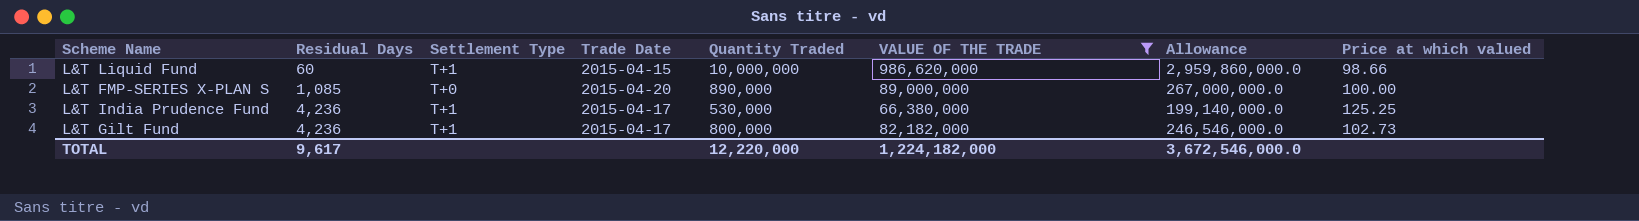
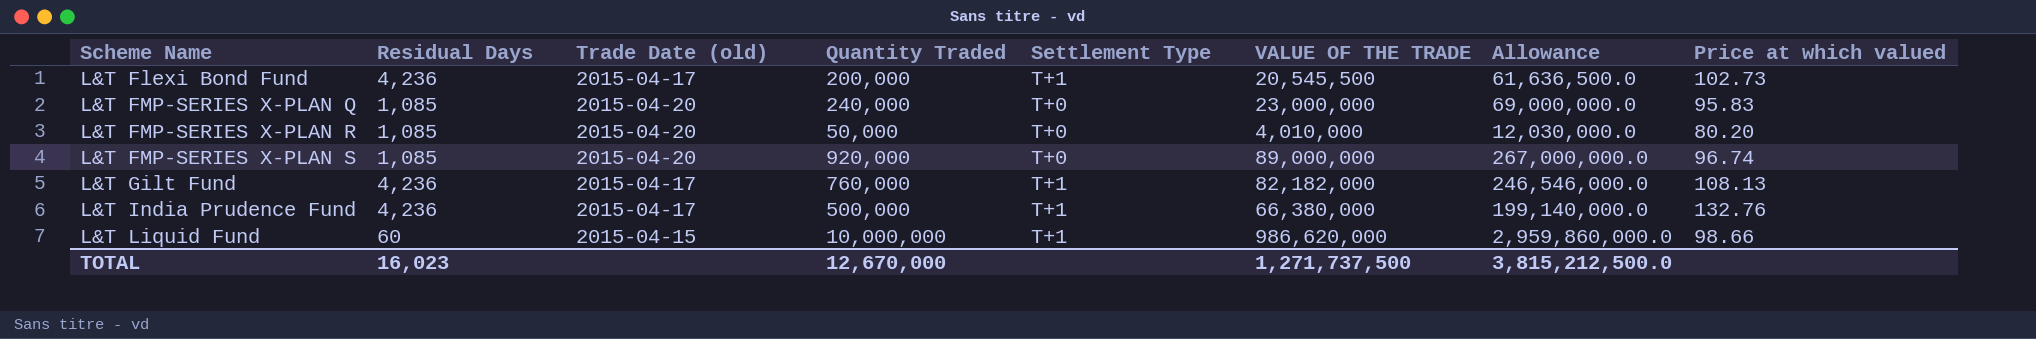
filter: VALUE OF THE TRADE >= 66,380,000 -> none
row order: Residual Days ascending -> Scheme Name ascending
column name: Trade Date -> Trade Date (old)
column Settlement Type | position: 3 -> 5
L&T FMP-SERIES X-PLAN S | Quantity Traded: 890,000 -> 920,000
L&T FMP-SERIES X-PLAN S | Price at which valued: 100.00 -> 96.74
L&T Gilt Fund | Quantity Traded: 800,000 -> 760,000
L&T Gilt Fund | Price at which valued: 102.73 -> 108.13
L&T India Prudence Fund | Quantity Traded: 530,000 -> 500,000
L&T India Prudence Fund | Price at which valued: 125.25 -> 132.76
TOTAL | Residual Days: 9,617 -> 16,023
TOTAL | Quantity Traded: 12,220,000 -> 12,670,000
TOTAL | VALUE OF THE TRADE: 1,224,182,000 -> 1,271,737,500
TOTAL | Allowance: 3,672,546,000.0 -> 3,815,212,500.0

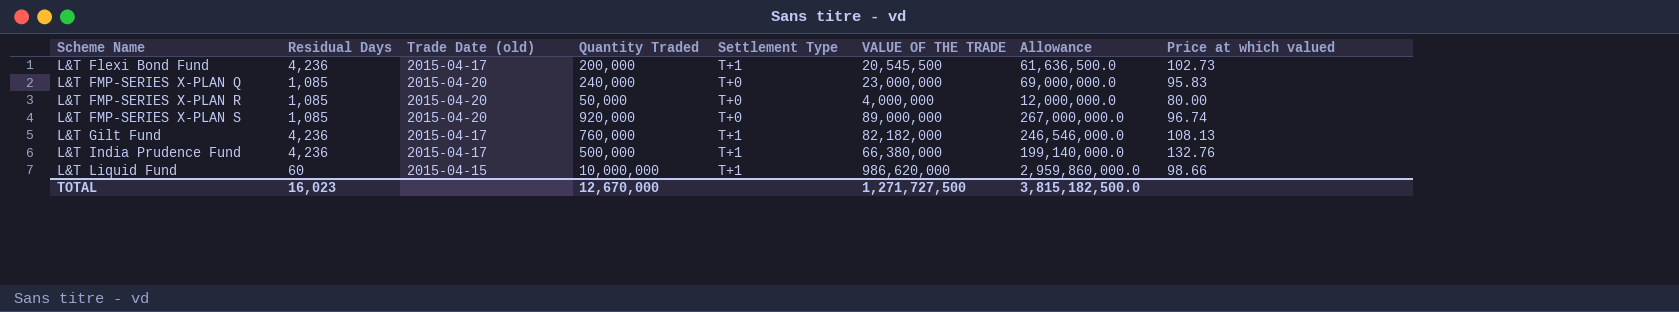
L&T FMP-SERIES X-PLAN R | VALUE OF THE TRADE: 4,010,000 -> 4,000,000
L&T FMP-SERIES X-PLAN R | Allowance: 12,030,000.0 -> 12,000,000.0
L&T FMP-SERIES X-PLAN R | Price at which valued: 80.20 -> 80.00
TOTAL | VALUE OF THE TRADE: 1,271,737,500 -> 1,271,727,500
TOTAL | Allowance: 3,815,212,500.0 -> 3,815,182,500.0

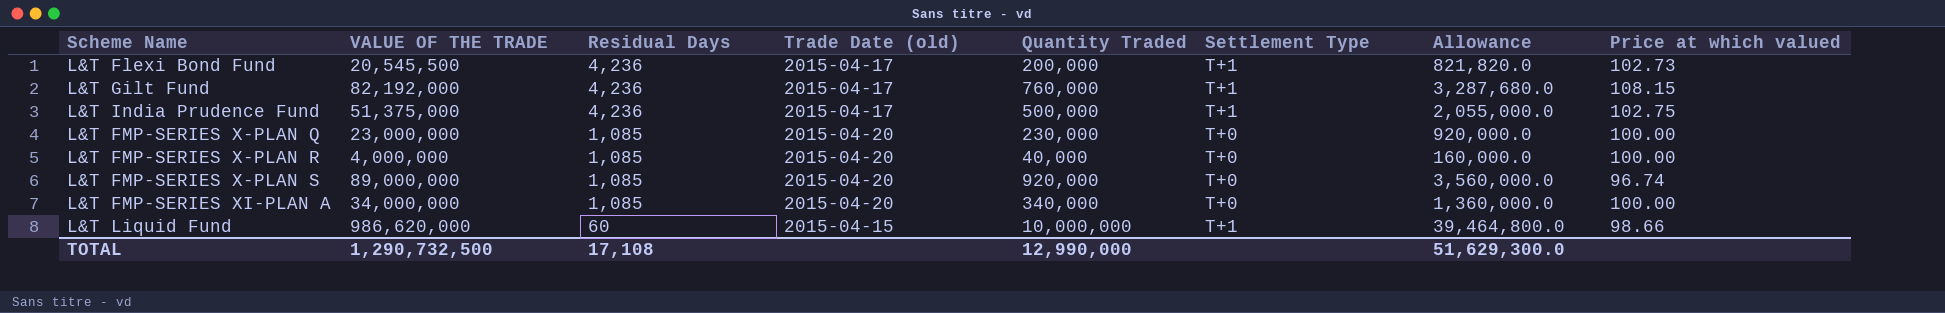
row order: Scheme Name ascending -> Residual Days descending
column VALUE OF THE TRADE | position: 6 -> 2
column Allowance | formula: [VALUE OF THE TRADE] * 3 -> [VALUE OF THE TRADE] * 0.04
L&T Gilt Fund | VALUE OF THE TRADE: 82,182,000 -> 82,192,000
L&T Gilt Fund | Price at which valued: 108.13 -> 108.15
L&T India Prudence Fund | VALUE OF THE TRADE: 66,380,000 -> 51,375,000
L&T India Prudence Fund | Price at which valued: 132.76 -> 102.75
L&T FMP-SERIES X-PLAN Q | Quantity Traded: 240,000 -> 230,000
L&T FMP-SERIES X-PLAN Q | Price at which valued: 95.83 -> 100.00
L&T FMP-SERIES X-PLAN R | Quantity Traded: 50,000 -> 40,000
L&T FMP-SERIES X-PLAN R | Price at which valued: 80.00 -> 100.00
row L&T FMP-SERIES XI-PLAN A: none -> 34,000,000 | 1,085 | 2015-04-20 | 340,000 | T+0 | 1,360,000.0 | 100.00
TOTAL | VALUE OF THE TRADE: 1,271,727,500 -> 1,290,732,500
TOTAL | Residual Days: 16,023 -> 17,108
TOTAL | Quantity Traded: 12,670,000 -> 12,990,000
TOTAL | Allowance: 3,815,182,500.0 -> 51,629,300.0

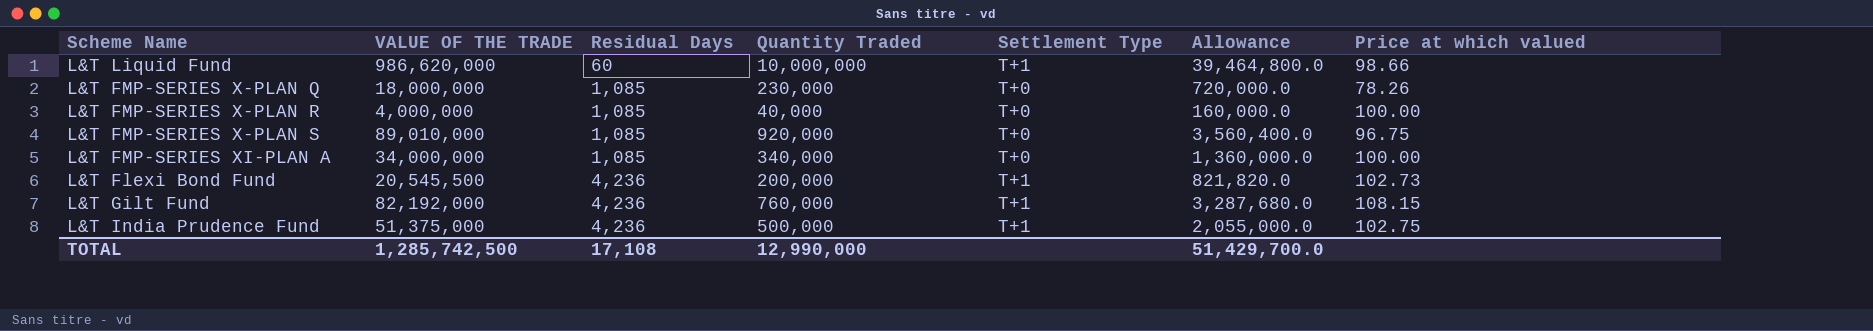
row order: Residual Days descending -> Residual Days ascending
column Trade Date (old) | position: 4 -> none
L&T FMP-SERIES X-PLAN Q | VALUE OF THE TRADE: 23,000,000 -> 18,000,000
L&T FMP-SERIES X-PLAN Q | Allowance: 920,000.0 -> 720,000.0
L&T FMP-SERIES X-PLAN Q | Price at which valued: 100.00 -> 78.26
L&T FMP-SERIES X-PLAN S | VALUE OF THE TRADE: 89,000,000 -> 89,010,000
L&T FMP-SERIES X-PLAN S | Allowance: 3,560,000.0 -> 3,560,400.0
L&T FMP-SERIES X-PLAN S | Price at which valued: 96.74 -> 96.75
TOTAL | VALUE OF THE TRADE: 1,290,732,500 -> 1,285,742,500
TOTAL | Allowance: 51,629,300.0 -> 51,429,700.0

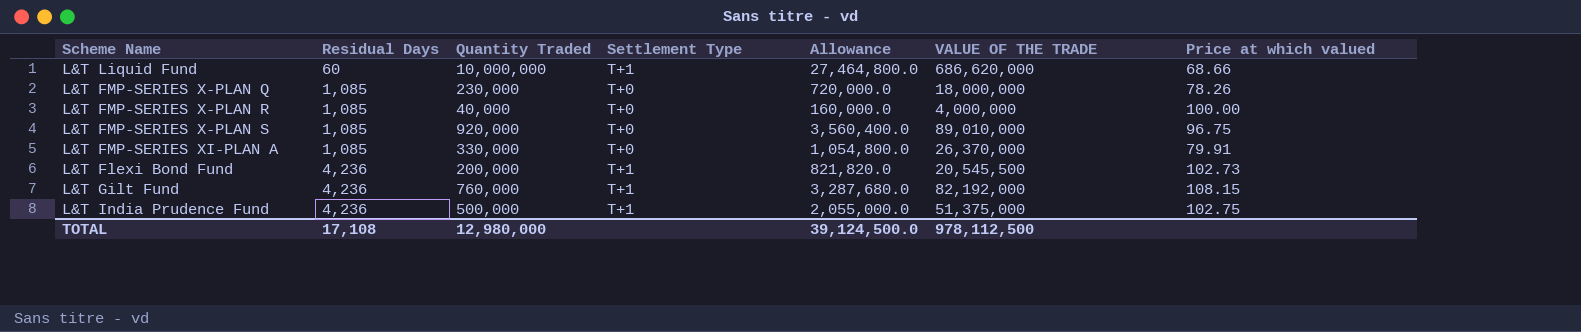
column VALUE OF THE TRADE | position: 2 -> 6
L&T Liquid Fund | Allowance: 39,464,800.0 -> 27,464,800.0
L&T Liquid Fund | VALUE OF THE TRADE: 986,620,000 -> 686,620,000
L&T Liquid Fund | Price at which valued: 98.66 -> 68.66
L&T FMP-SERIES XI-PLAN A | Quantity Traded: 340,000 -> 330,000
L&T FMP-SERIES XI-PLAN A | Allowance: 1,360,000.0 -> 1,054,800.0
L&T FMP-SERIES XI-PLAN A | VALUE OF THE TRADE: 34,000,000 -> 26,370,000
L&T FMP-SERIES XI-PLAN A | Price at which valued: 100.00 -> 79.91
TOTAL | Quantity Traded: 12,990,000 -> 12,980,000
TOTAL | Allowance: 51,429,700.0 -> 39,124,500.0
TOTAL | VALUE OF THE TRADE: 1,285,742,500 -> 978,112,500

